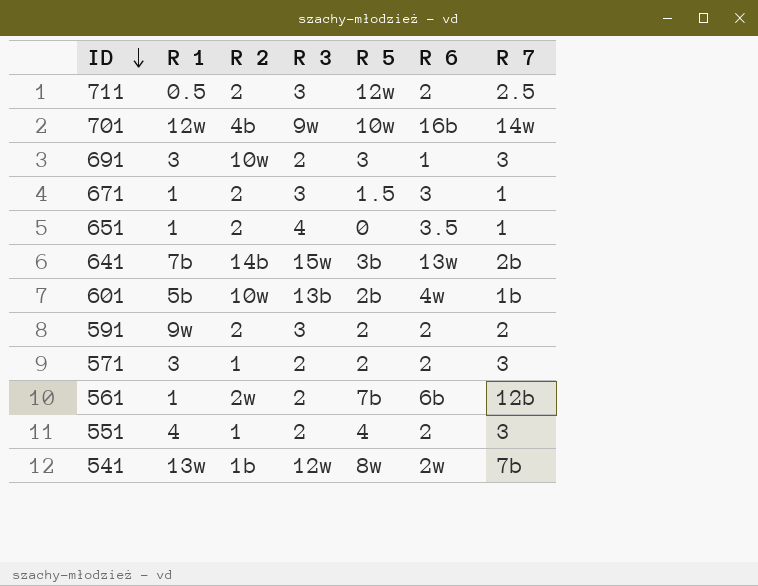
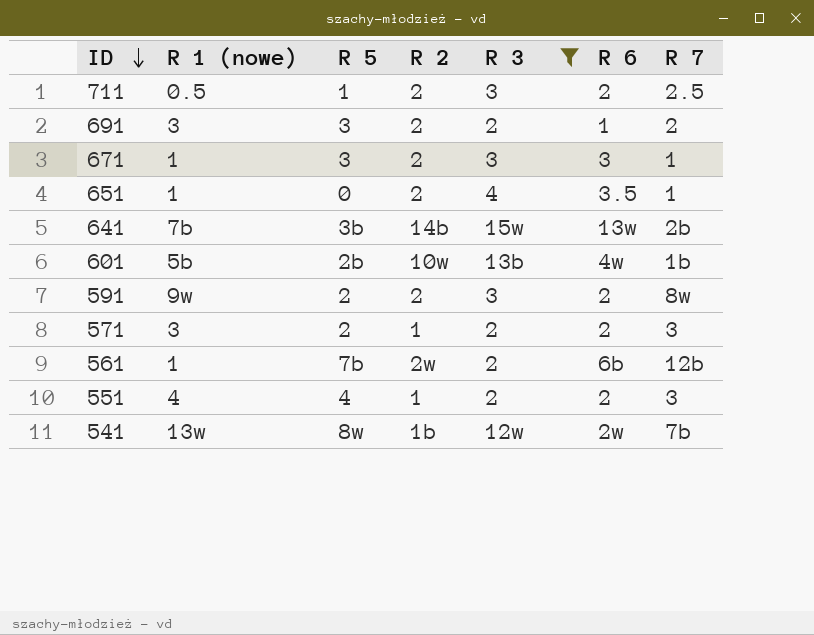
filter: none -> R 3 != 9w
column name: R 1 -> R 1 (nowe)
column R 5 | position: 5 -> 3
711 | R 5: 12w -> 1
691 | R 2: 10w -> 2
691 | R 7: 3 -> 2
671 | R 5: 1.5 -> 3
591 | R 7: 2 -> 8w

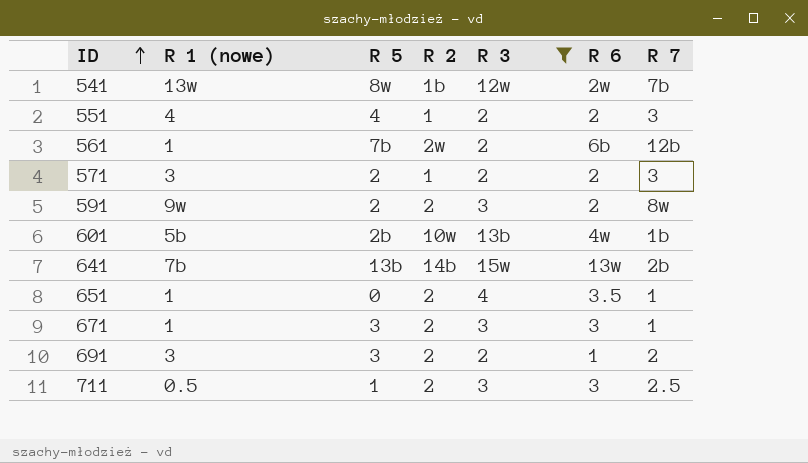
row order: ID descending -> ID ascending
641 | R 5: 3b -> 13b
711 | R 6: 2 -> 3

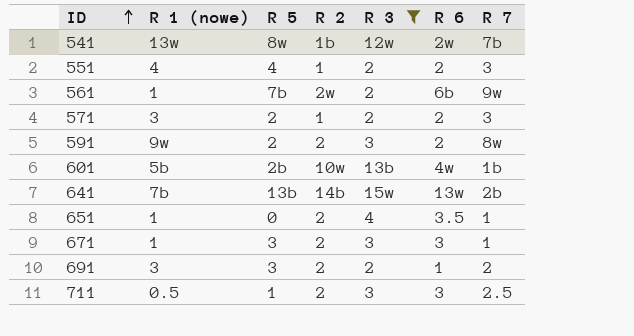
561 | R 7: 12b -> 9w

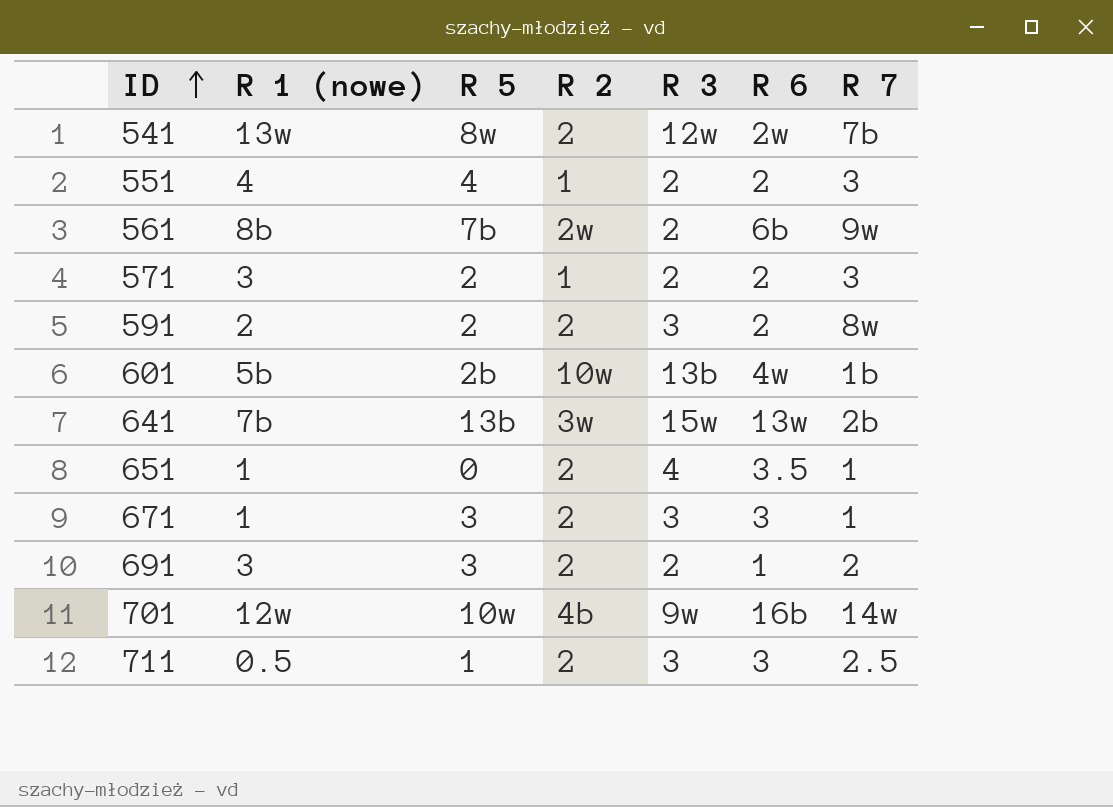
filter: R 3 != 9w -> none
541 | R 2: 1b -> 2
561 | R 1 (nowe): 1 -> 8b
591 | R 1 (nowe): 9w -> 2
641 | R 2: 14b -> 3w

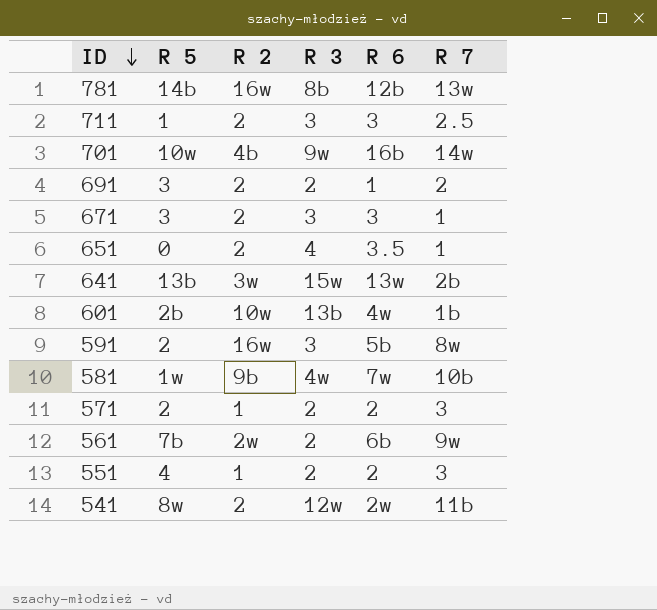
row order: ID ascending -> ID descending
column R 1 (nowe) | position: 2 -> none
row 781: none -> 14b | 16w | 8b | 12b | 13w
591 | R 2: 2 -> 16w
591 | R 6: 2 -> 5b
row 581: none -> 1w | 9b | 4w | 7w | 10b
541 | R 7: 7b -> 11b

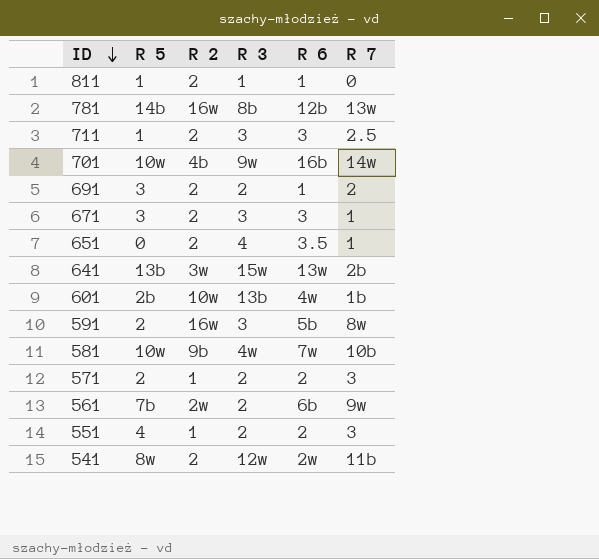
row 811: none -> 1 | 2 | 1 | 1 | 0
581 | R 5: 1w -> 10w

